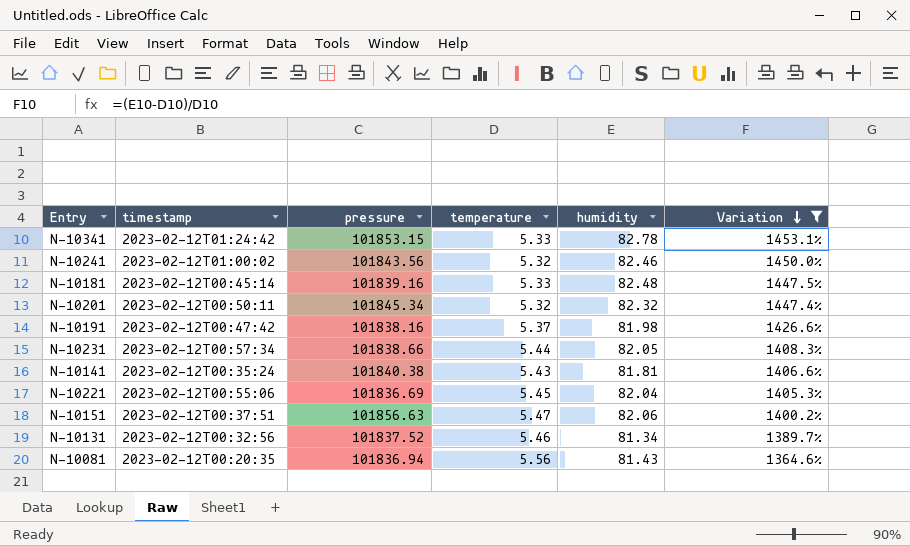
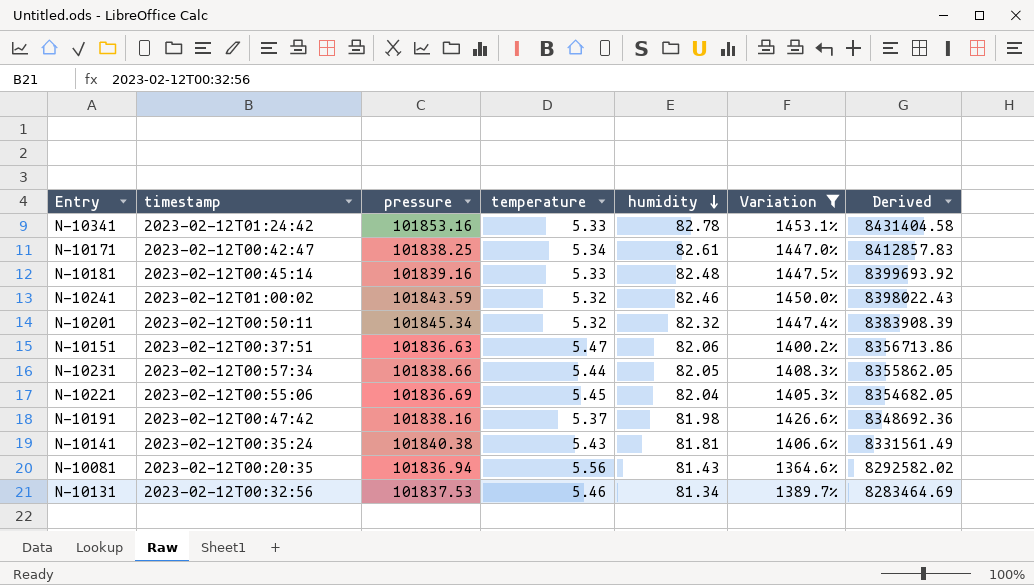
row order: Variation descending -> humidity descending
column Derived | formula: none -> [pressure] * [humidity]
N-10341 | pressure: 101853.15 -> 101853.16
row N-10171: none -> 2023-02-12T00:42:47 | 101838.25 | 5.34 | 82.61 | 1447.0% | 8412857.83
N-10241 | pressure: 101843.56 -> 101843.59
N-10151 | pressure: 101856.63 -> 101836.63
N-10131 | pressure: 101837.52 -> 101837.53

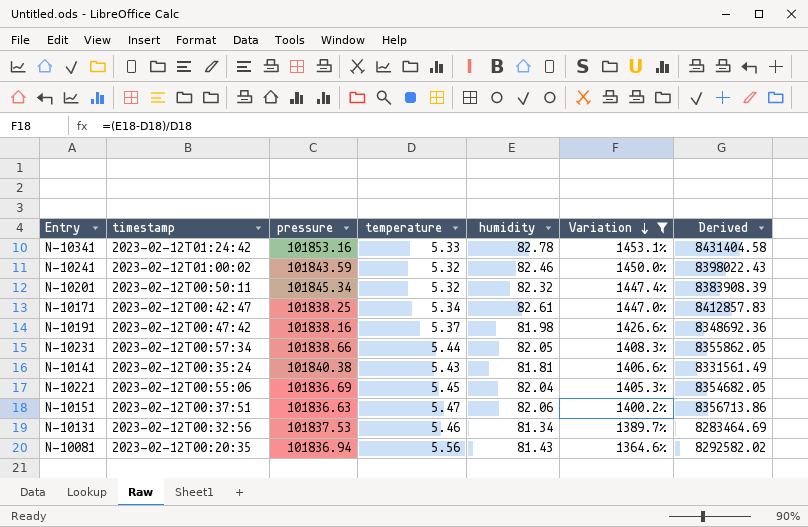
row order: humidity descending -> Variation descending
row N-10181: 2023-02-12T00:45:14 | 101839.16 | 5.33 | 82.48 | 1447.5% | 8399693.92 -> none

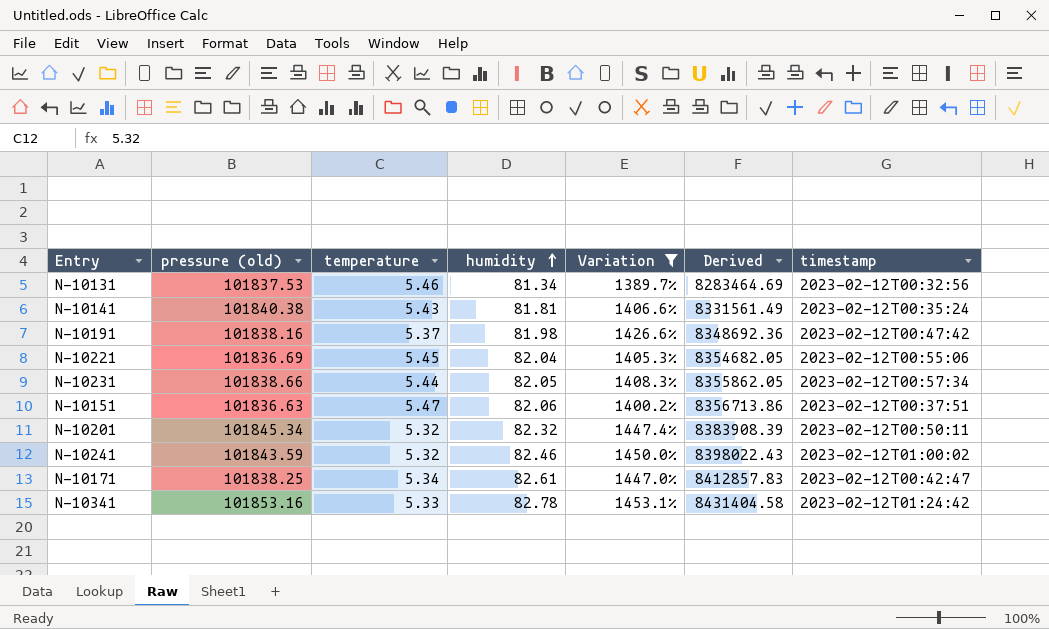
row order: Variation descending -> humidity ascending
column name: pressure -> pressure (old)
column timestamp | position: 2 -> 7
row N-10081: 2023-02-12T00:20:35 | 101836.94 | 5.56 | 81.43 | 1364.6% | 8292582.02 -> none

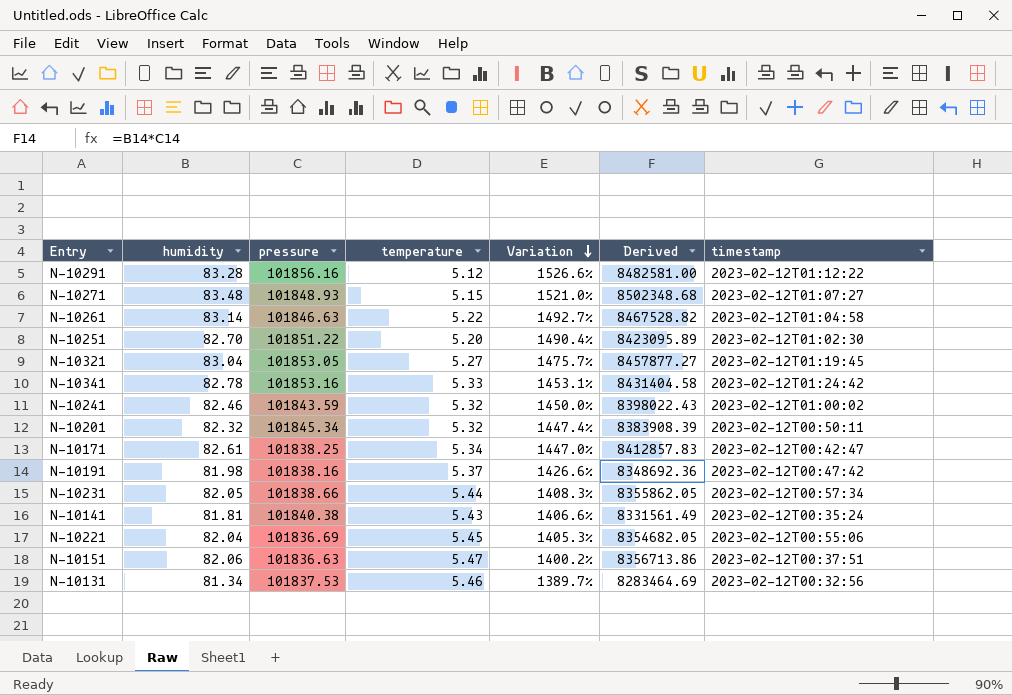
filter: Variation <= 1453.1% -> none
row order: humidity ascending -> Variation descending
column humidity | position: 4 -> 2
column name: pressure (old) -> pressure

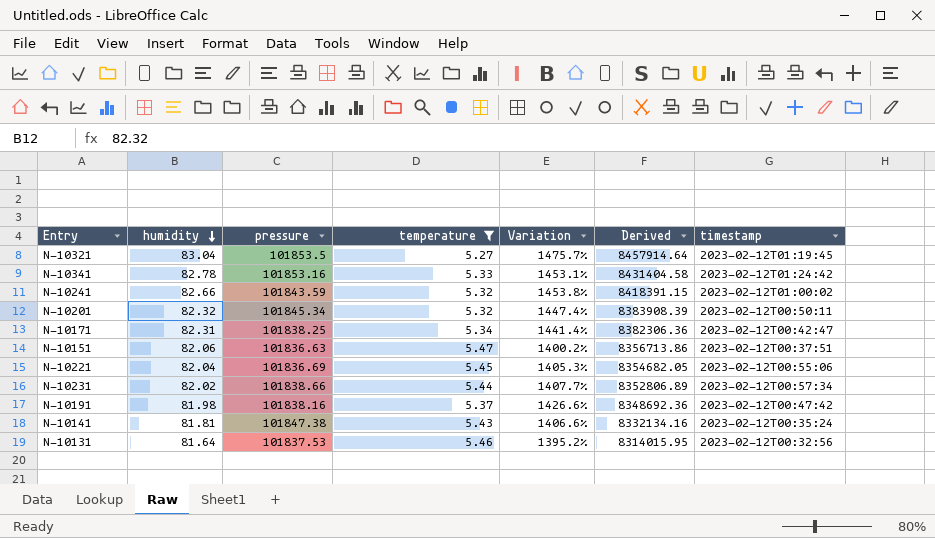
filter: none -> temperature >= 5.27
row order: Variation descending -> humidity descending
N-10321 | pressure: 101853.05 -> 101853.5
N-10321 | Derived: 8457877.27 -> 8457914.64
N-10241 | humidity: 82.46 -> 82.66
N-10241 | Variation: 1450.0% -> 1453.8%
N-10241 | Derived: 8398022.43 -> 8418391.15
N-10171 | humidity: 82.61 -> 82.31
N-10171 | Variation: 1447.0% -> 1441.4%
N-10171 | Derived: 8412857.83 -> 8382306.36
N-10231 | humidity: 82.05 -> 82.02
N-10231 | Variation: 1408.3% -> 1407.7%
N-10231 | Derived: 8355862.05 -> 8352806.89
N-10141 | pressure: 101840.38 -> 101847.38
N-10141 | Derived: 8331561.49 -> 8332134.16
N-10131 | humidity: 81.34 -> 81.64
N-10131 | Variation: 1389.7% -> 1395.2%
N-10131 | Derived: 8283464.69 -> 8314015.95

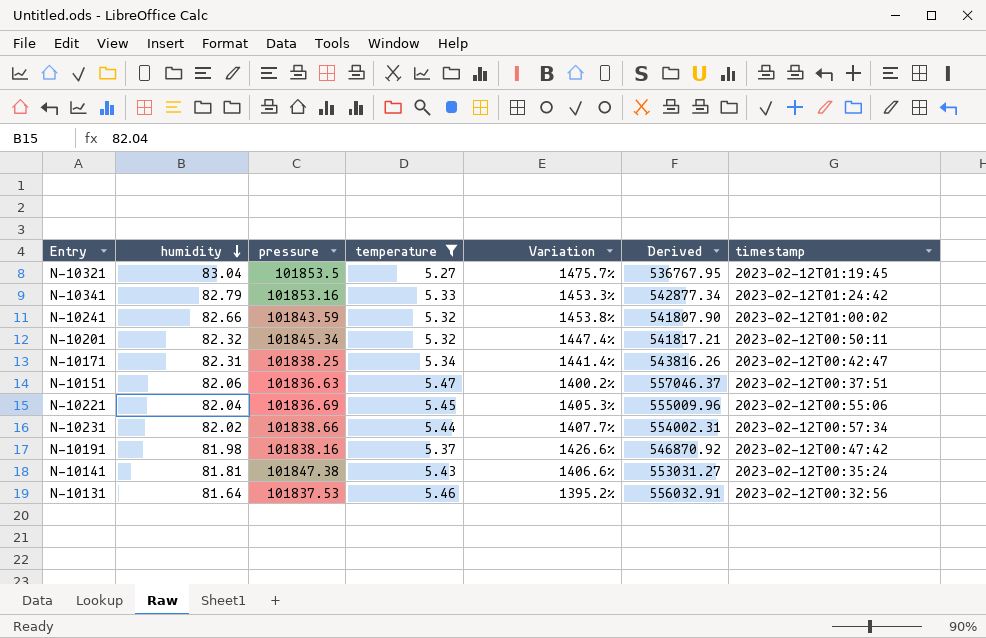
column Derived | formula: [humidity] * [pressure] -> [pressure] * [temperature]
N-10341 | humidity: 82.78 -> 82.79
N-10341 | Variation: 1453.1% -> 1453.3%

